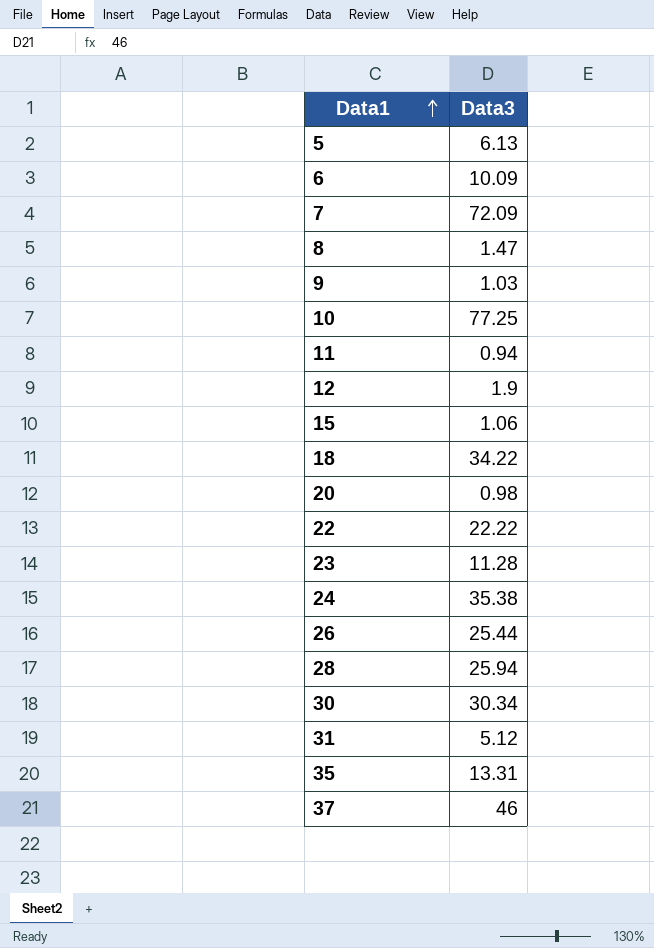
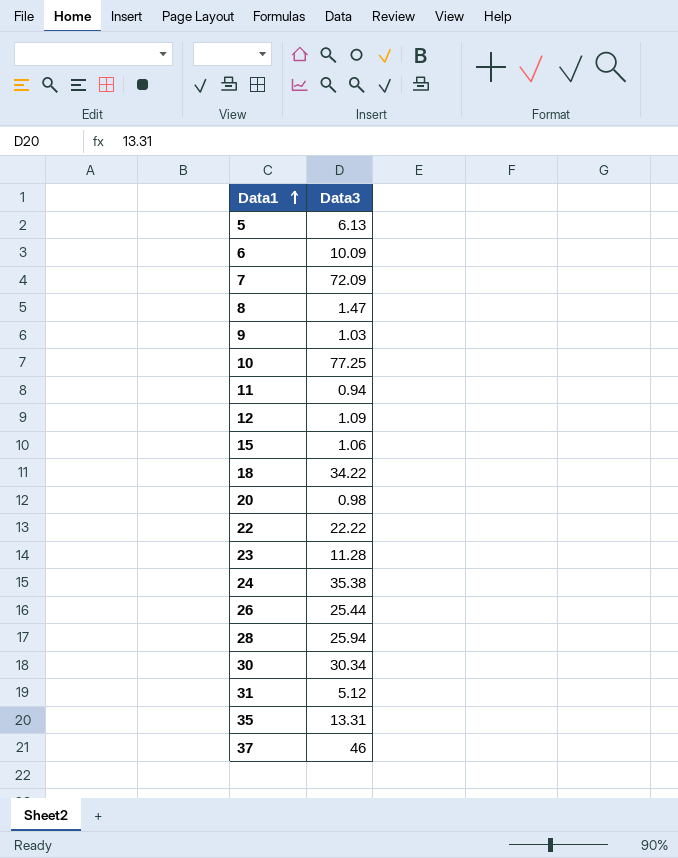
12 | Data3: 1.9 -> 1.09

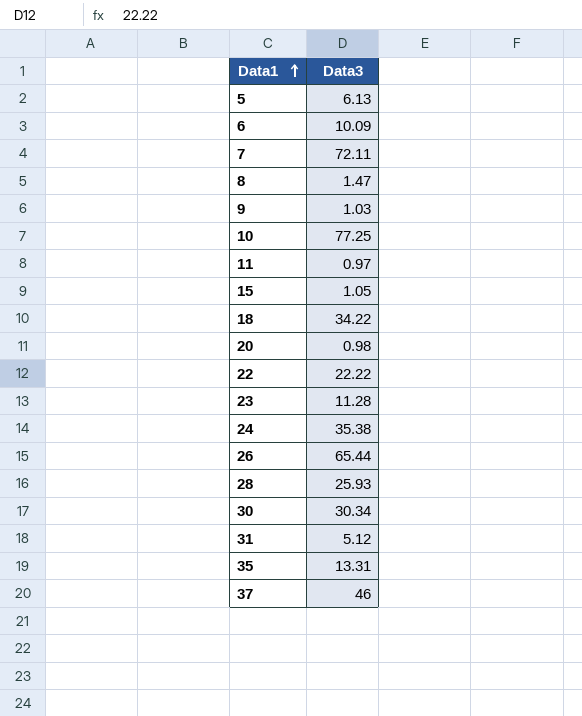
row 12: 1.09 -> none
7 | Data3: 72.09 -> 72.11
11 | Data3: 0.94 -> 0.97
15 | Data3: 1.06 -> 1.05
26 | Data3: 25.44 -> 65.44
28 | Data3: 25.94 -> 25.93

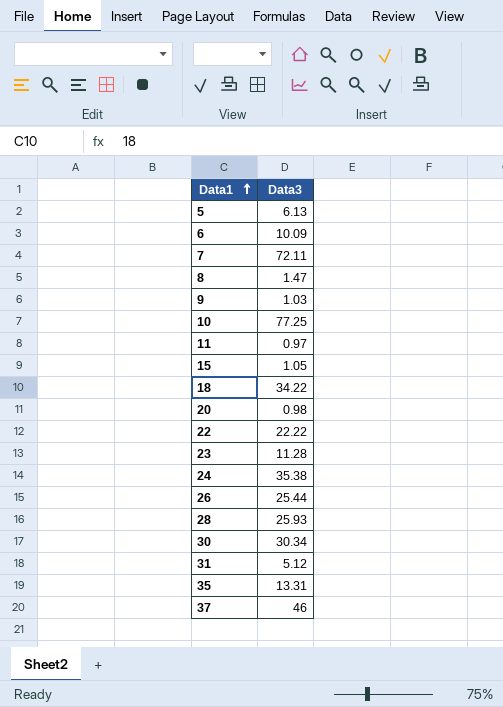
26 | Data3: 65.44 -> 25.44

